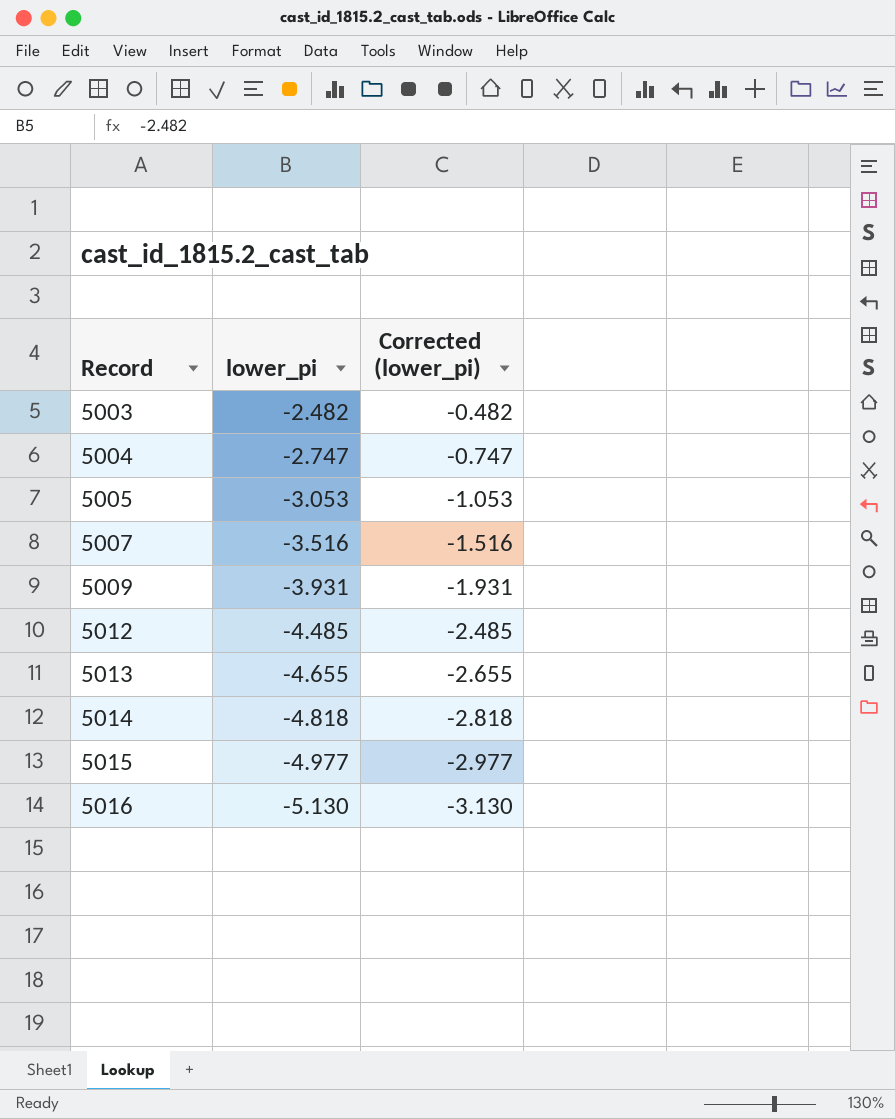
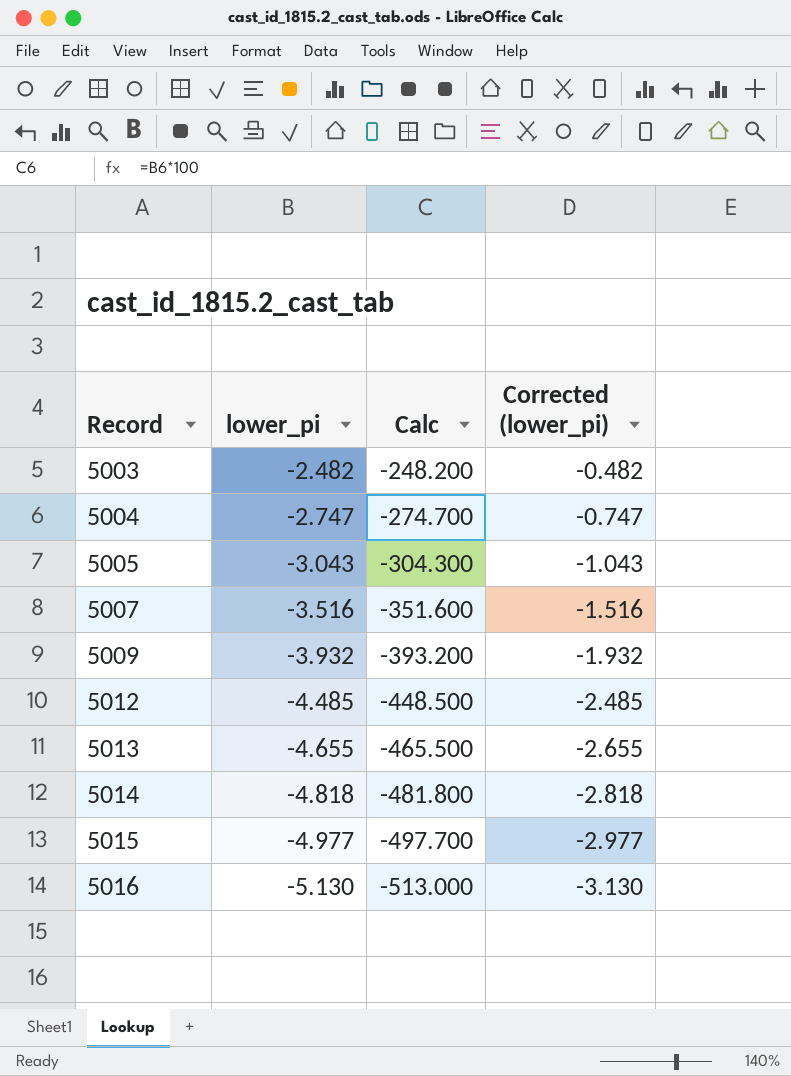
column Calc | formula: none -> [lower_pi] * 100
5005 | lower_pi: -3.053 -> -3.043
5005 | Corrected (lower_pi): -1.053 -> -1.043
5009 | lower_pi: -3.931 -> -3.932
5009 | Corrected (lower_pi): -1.931 -> -1.932

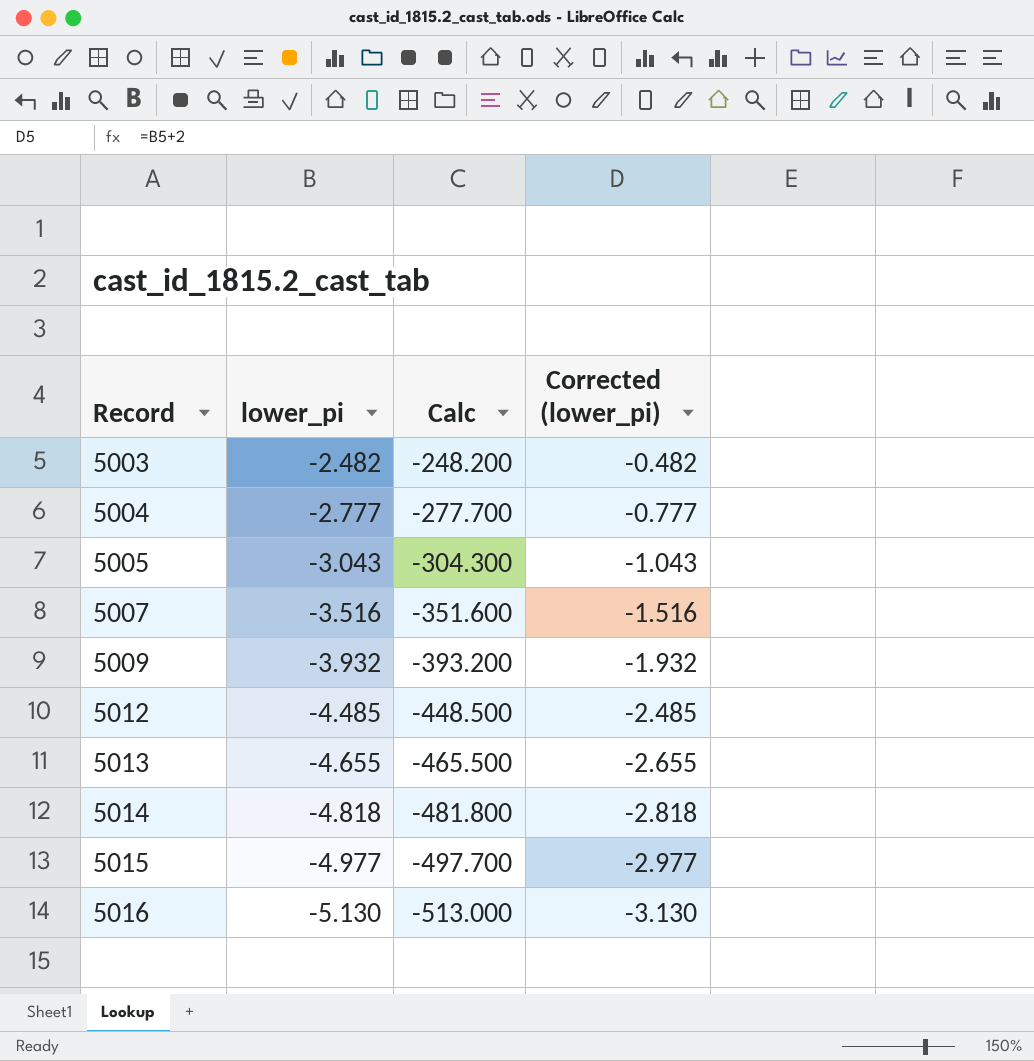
5004 | lower_pi: -2.747 -> -2.777
5004 | Calc: -274.700 -> -277.700
5004 | Corrected (lower_pi): -0.747 -> -0.777

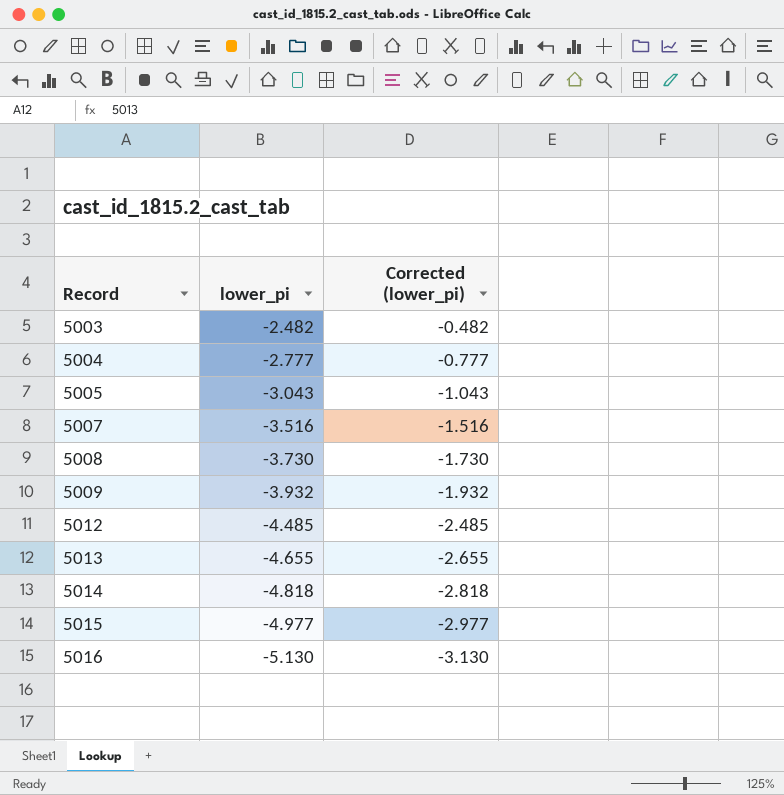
column Calc | formula: [lower_pi] * 100 -> none
row 5008: none -> -3.730 | -1.730

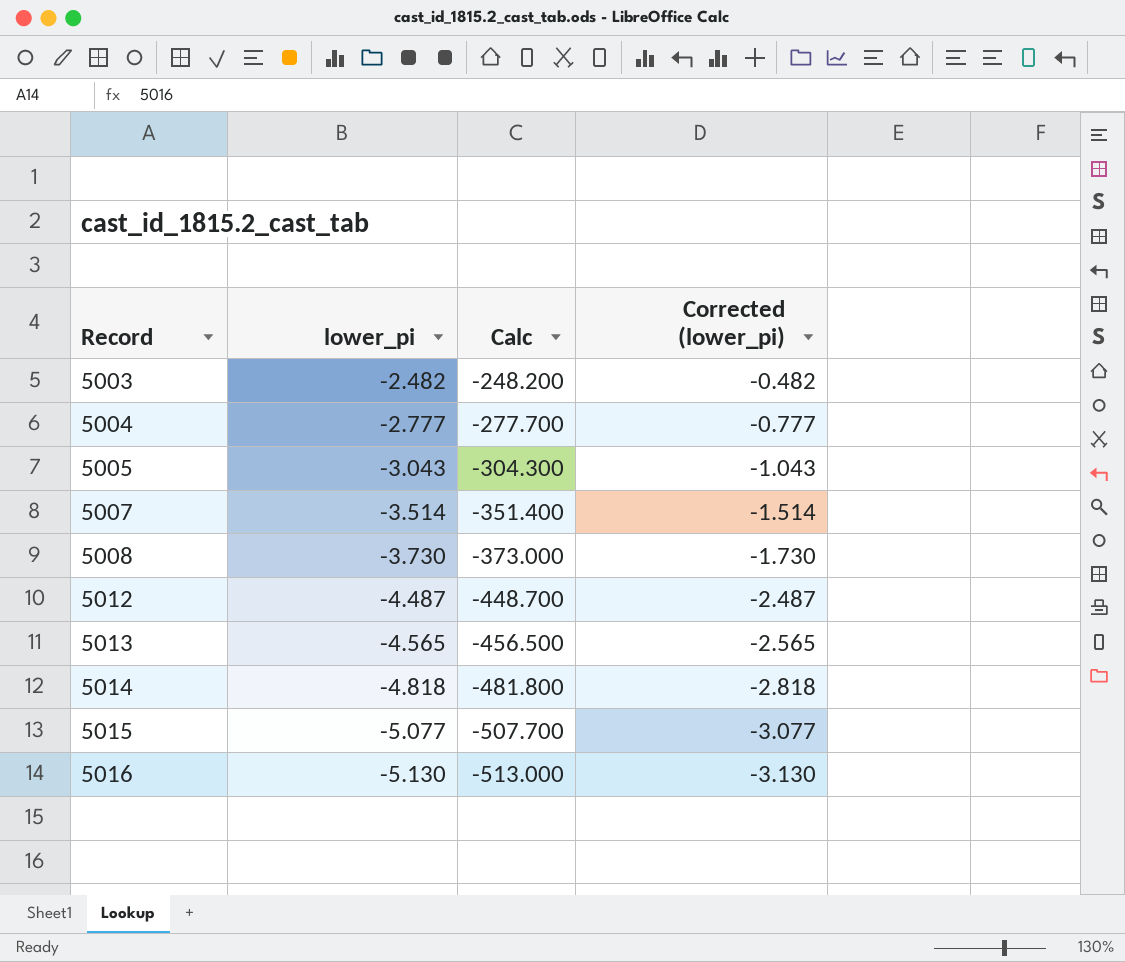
column Calc | formula: none -> [lower_pi] * 100
row 5009: -3.932 | -1.932 -> none
5007 | lower_pi: -3.516 -> -3.514
5007 | Corrected (lower_pi): -1.516 -> -1.514
5012 | lower_pi: -4.485 -> -4.487
5012 | Corrected (lower_pi): -2.485 -> -2.487
5013 | lower_pi: -4.655 -> -4.565
5013 | Corrected (lower_pi): -2.655 -> -2.565
5015 | lower_pi: -4.977 -> -5.077
5015 | Corrected (lower_pi): -2.977 -> -3.077

